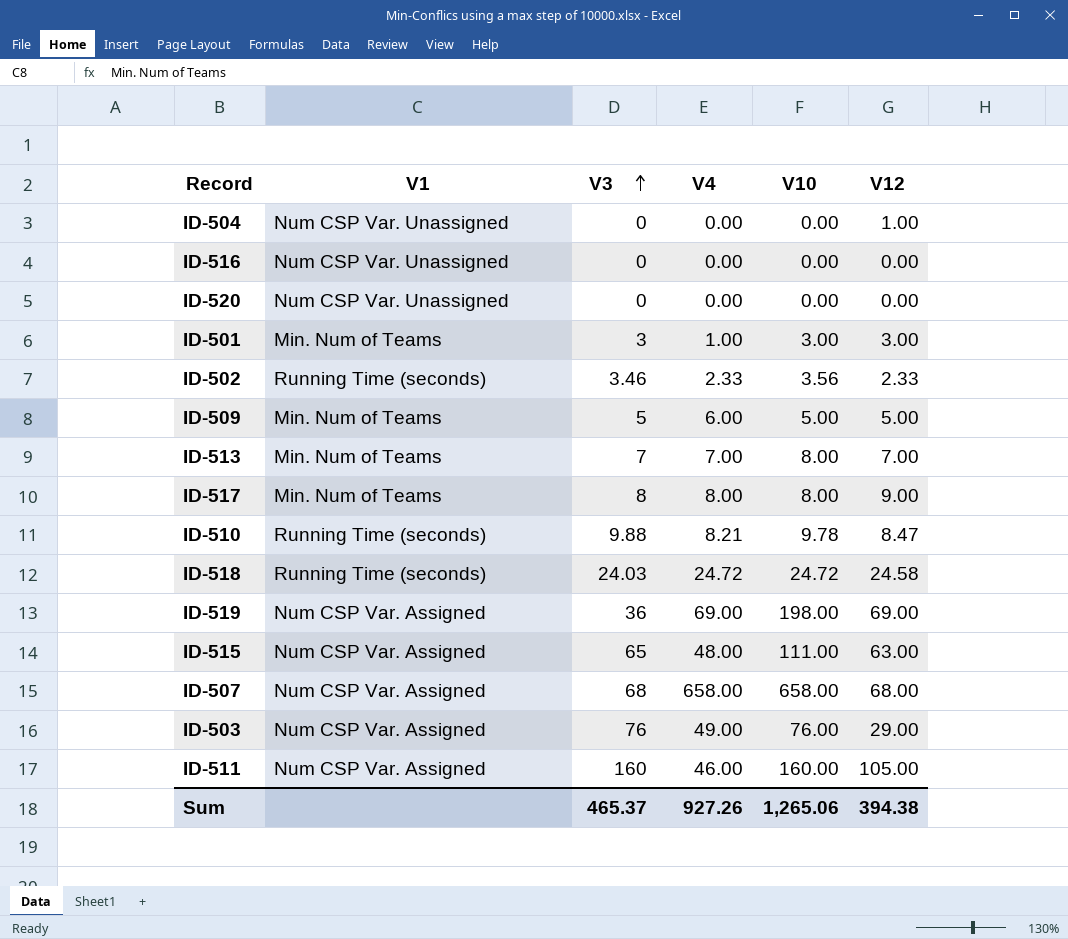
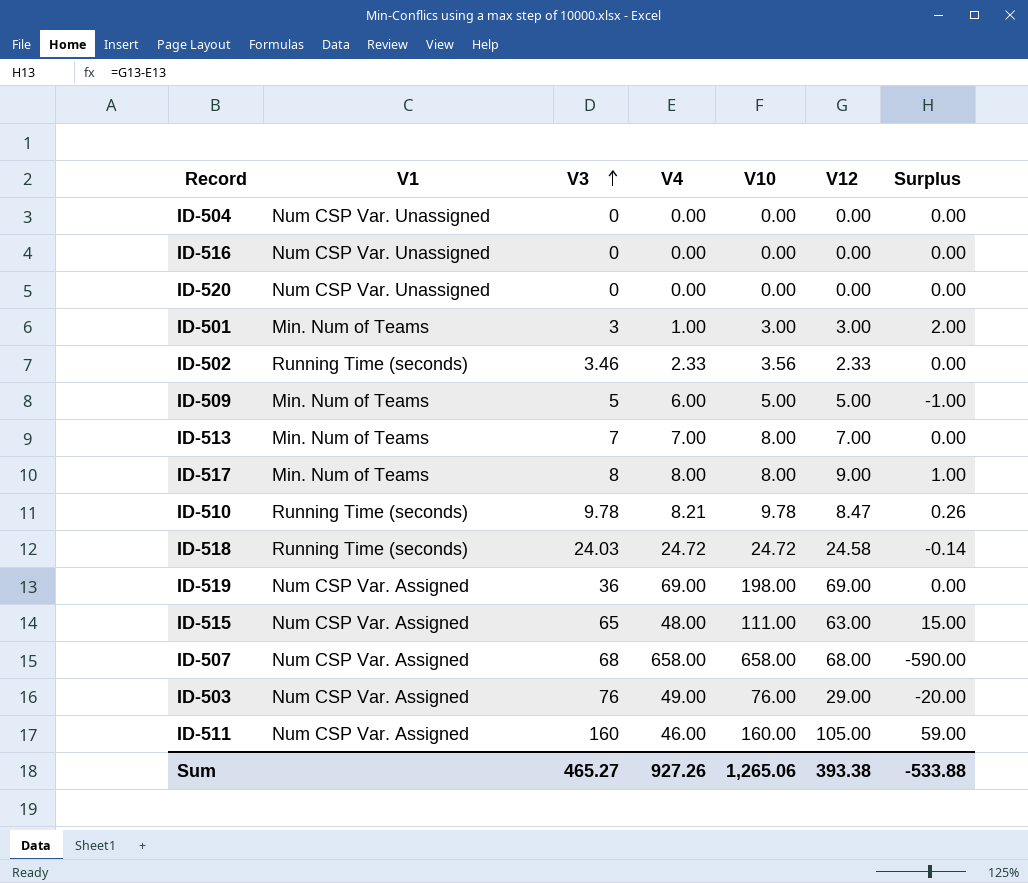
column Surplus | formula: none -> [V12] - [V4]
ID-504 | V12: 1.00 -> 0.00
ID-510 | V3: 9.88 -> 9.78
Sum | V3: 465.37 -> 465.27
Sum | V12: 394.38 -> 393.38

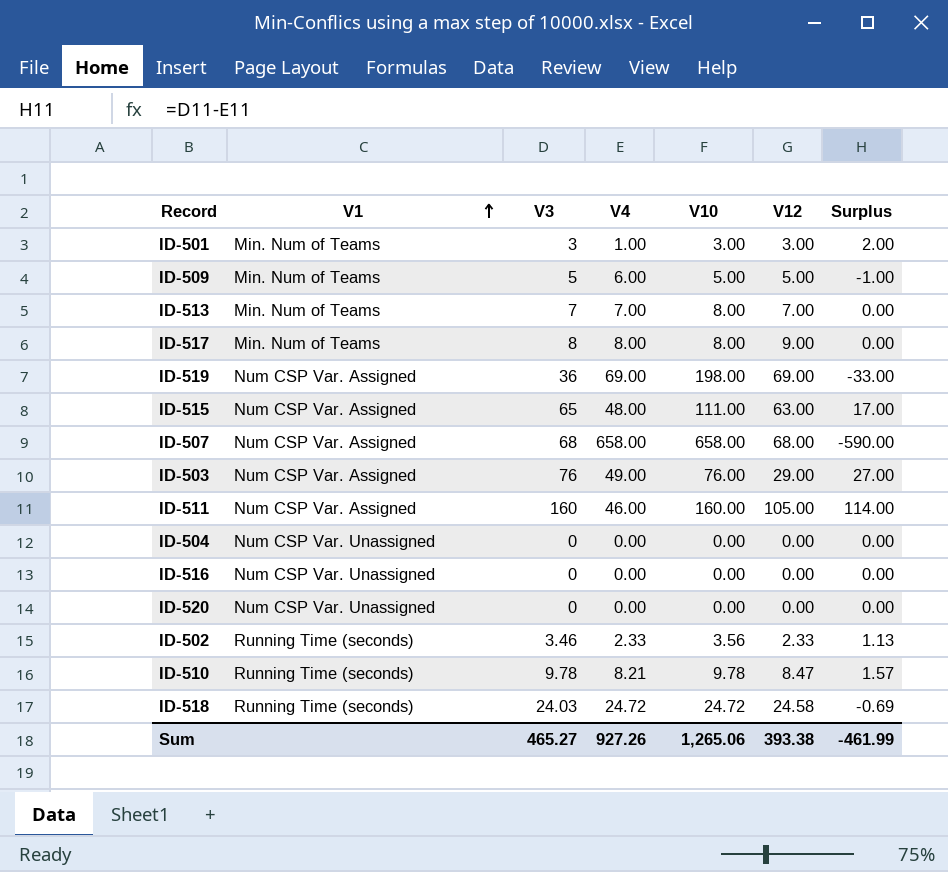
row order: V3 ascending -> V1 ascending
column Surplus | formula: [V12] - [V4] -> [V3] - [V4]
Sum | Surplus: -533.88 -> -461.99

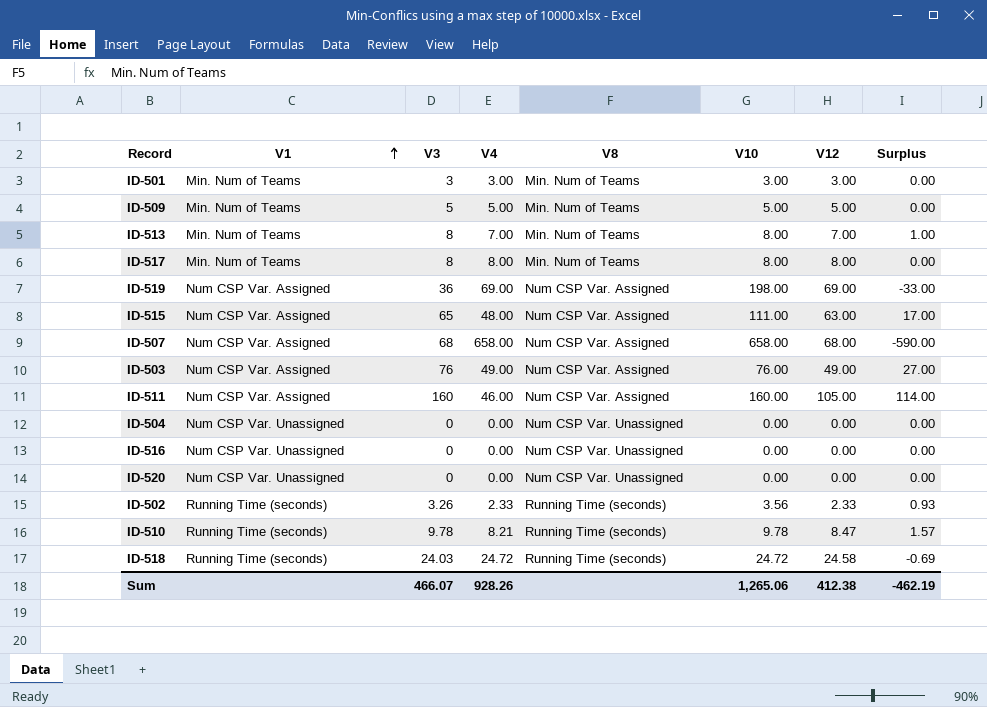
column V8 | position: none -> 5
ID-501 | V4: 1.00 -> 3.00
ID-501 | Surplus: 2.00 -> 0.00
ID-509 | V4: 6.00 -> 5.00
ID-509 | Surplus: -1.00 -> 0.00
ID-513 | V3: 7 -> 8
ID-513 | Surplus: 0.00 -> 1.00
ID-517 | V12: 9.00 -> 8.00
ID-503 | V12: 29.00 -> 49.00
ID-502 | V3: 3.46 -> 3.26
ID-502 | Surplus: 1.13 -> 0.93
Sum | V3: 465.27 -> 466.07
Sum | V4: 927.26 -> 928.26
Sum | V12: 393.38 -> 412.38
Sum | Surplus: -461.99 -> -462.19

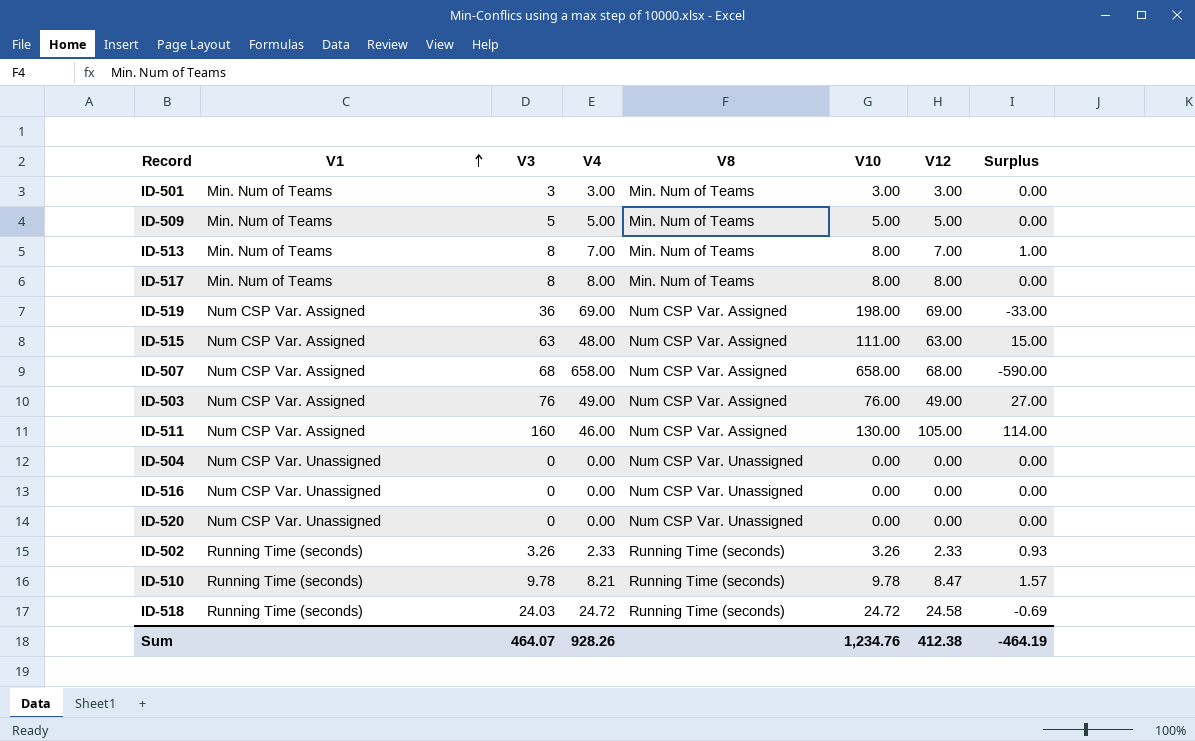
ID-515 | V3: 65 -> 63
ID-515 | Surplus: 17.00 -> 15.00
ID-511 | V10: 160.00 -> 130.00
ID-502 | V10: 3.56 -> 3.26
Sum | V3: 466.07 -> 464.07
Sum | V10: 1,265.06 -> 1,234.76
Sum | Surplus: -462.19 -> -464.19

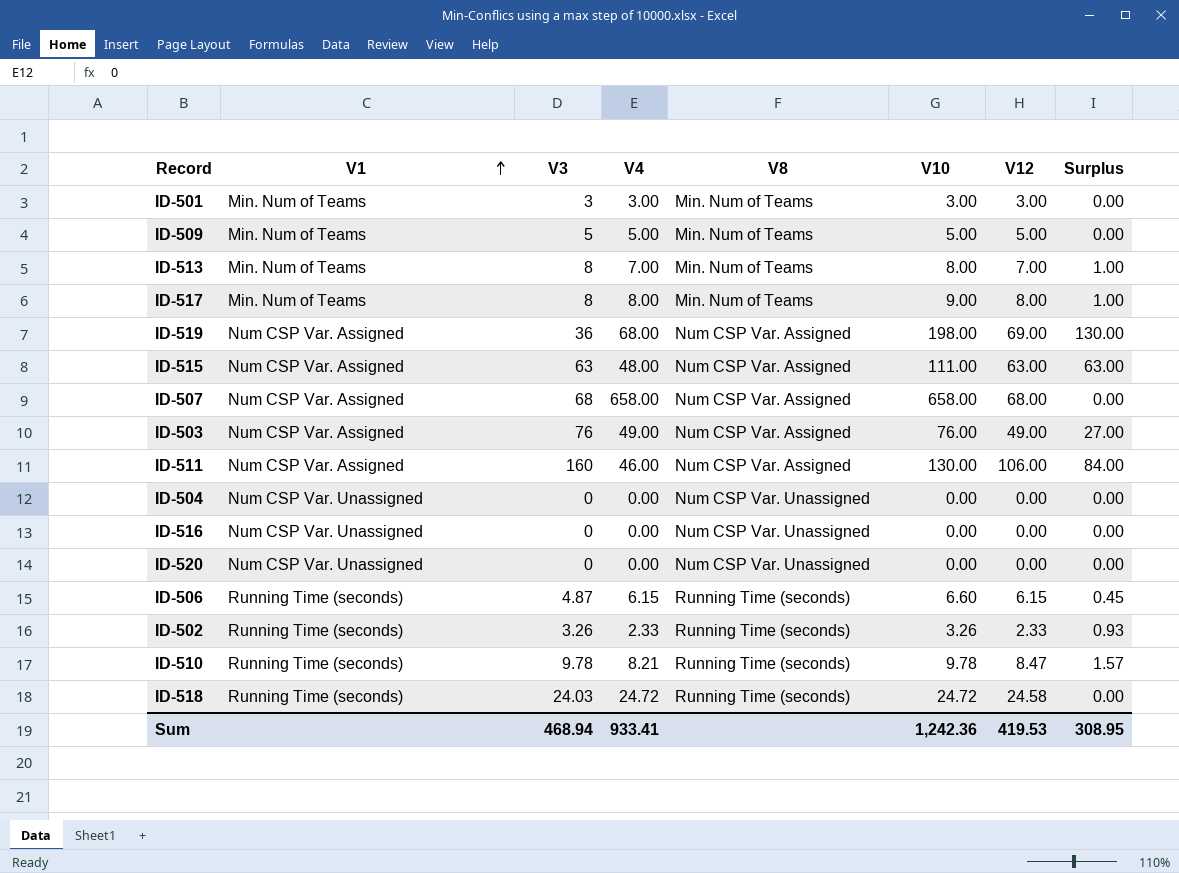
column Surplus | formula: [V3] - [V4] -> [V10] - [V4]
ID-517 | V10: 8.00 -> 9.00
ID-519 | V4: 69.00 -> 68.00
ID-511 | V12: 105.00 -> 106.00
row ID-506: none -> Running Time (seconds) | 4.87 | 6.15 | Running Time (seconds) | 6.60 | 6.15 | 0.45
Sum | V3: 464.07 -> 468.94
Sum | V4: 928.26 -> 933.41
Sum | V10: 1,234.76 -> 1,242.36
Sum | V12: 412.38 -> 419.53
Sum | Surplus: -464.19 -> 308.95

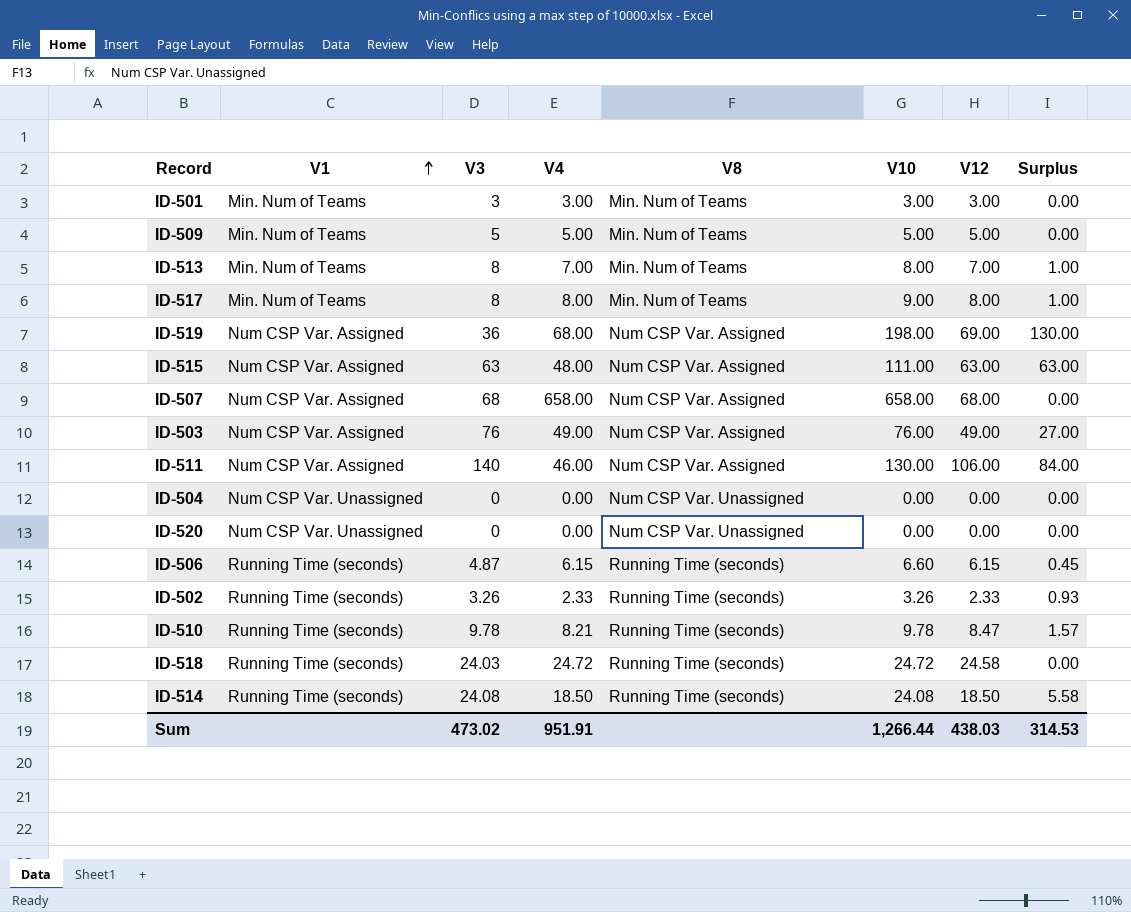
row ID-516: Num CSP Var. Unassigned | 0 | 0.00 | Num CSP Var. Unassigned | 0.00 | 0.00 | 0.00 -> none
ID-511 | V3: 160 -> 140
row ID-514: none -> Running Time (seconds) | 24.08 | 18.50 | Running Time (seconds) | 24.08 | 18.50 | 5.58
Sum | V3: 468.94 -> 473.02
Sum | V4: 933.41 -> 951.91
Sum | V10: 1,242.36 -> 1,266.44
Sum | V12: 419.53 -> 438.03
Sum | Surplus: 308.95 -> 314.53

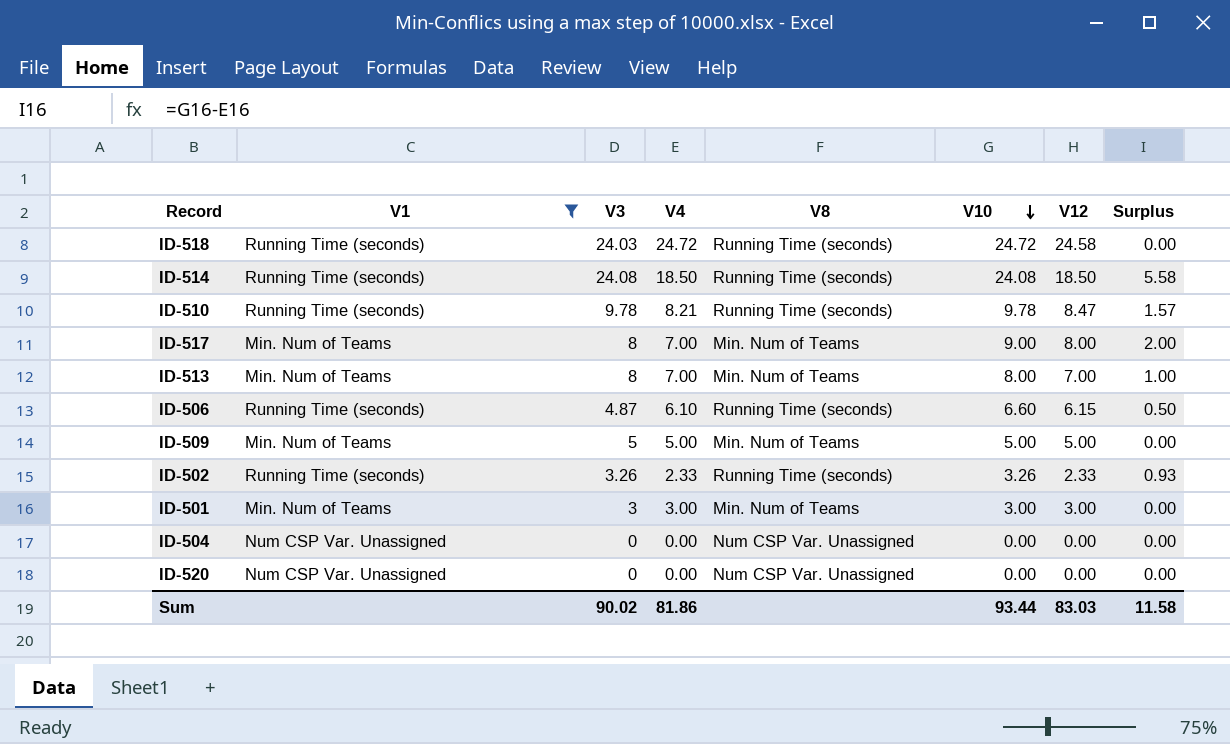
filter: none -> V1 != Num CSP Var. Assigned
row order: V1 ascending -> V10 descending
ID-517 | V4: 8.00 -> 7.00
ID-517 | Surplus: 1.00 -> 2.00
ID-506 | V4: 6.15 -> 6.10
ID-506 | Surplus: 0.45 -> 0.50
Sum | V3: 473.02 -> 90.02
Sum | V4: 951.91 -> 81.86
Sum | V10: 1,266.44 -> 93.44
Sum | V12: 438.03 -> 83.03
Sum | Surplus: 314.53 -> 11.58

